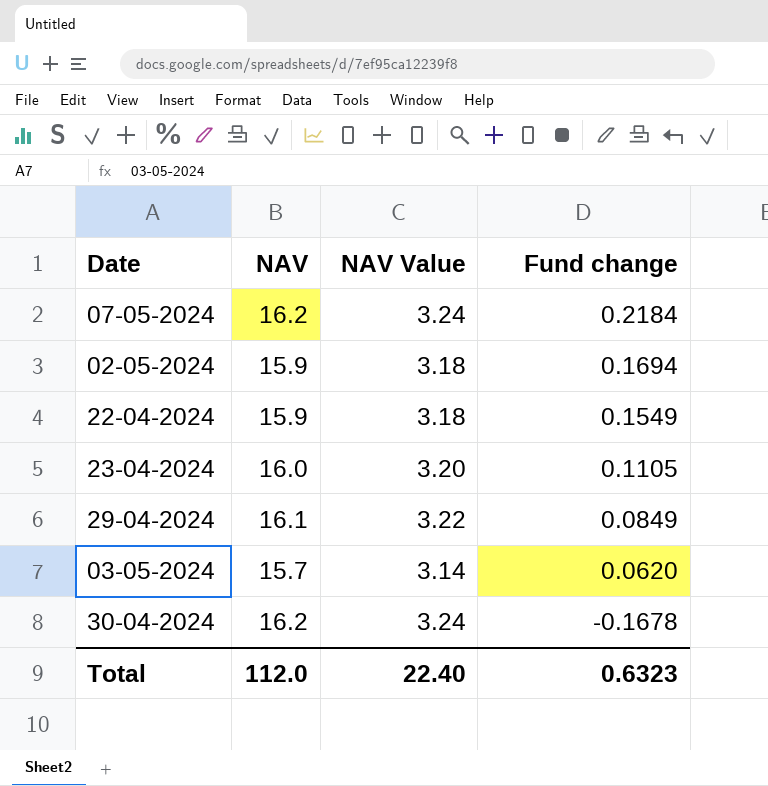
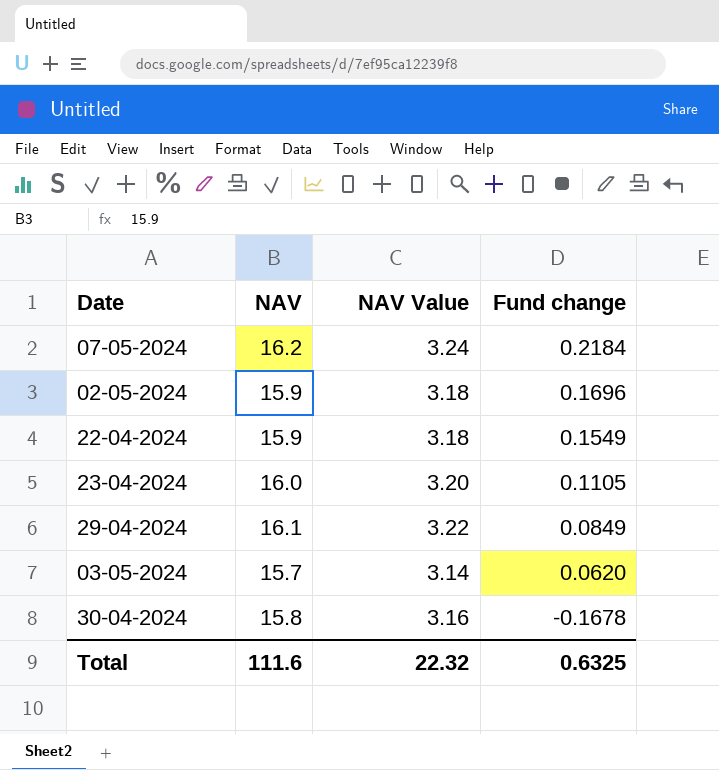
02-05-2024 | Fund change: 0.1694 -> 0.1696
30-04-2024 | NAV: 16.2 -> 15.8
30-04-2024 | NAV Value: 3.24 -> 3.16
Total | NAV: 112.0 -> 111.6
Total | NAV Value: 22.40 -> 22.32
Total | Fund change: 0.6323 -> 0.6325

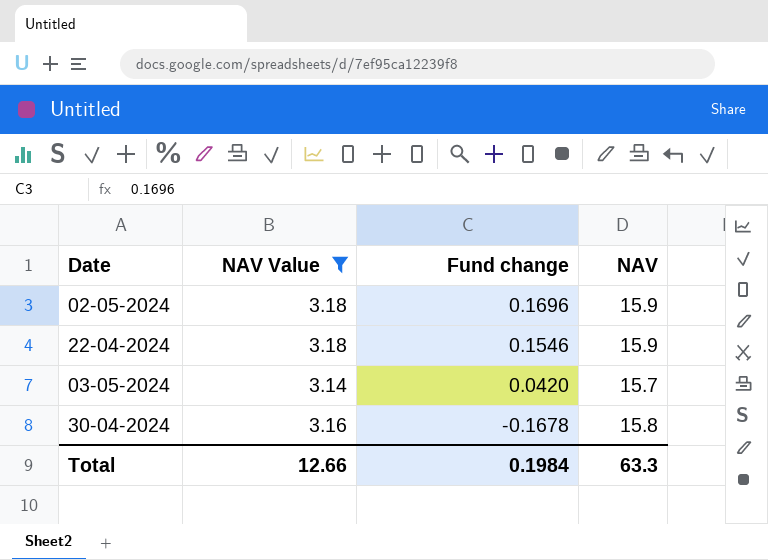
filter: none -> NAV Value <= 3.18
column NAV | position: 2 -> 4
22-04-2024 | Fund change: 0.1549 -> 0.1546
03-05-2024 | Fund change: 0.0620 -> 0.0420
Total | NAV Value: 22.32 -> 12.66
Total | Fund change: 0.6325 -> 0.1984
Total | NAV: 111.6 -> 63.3

